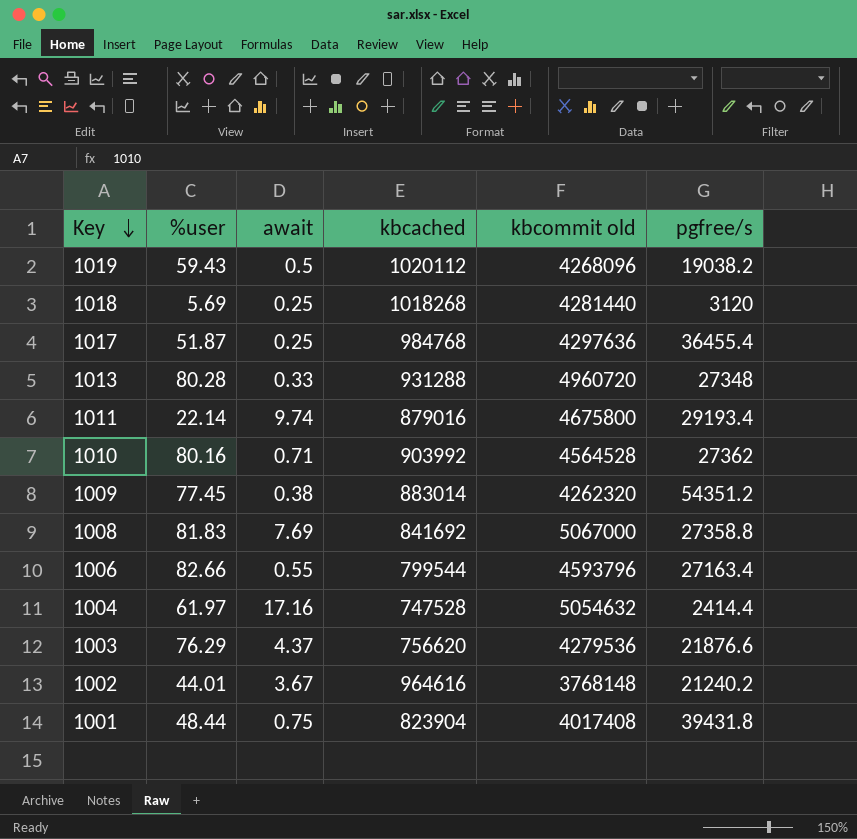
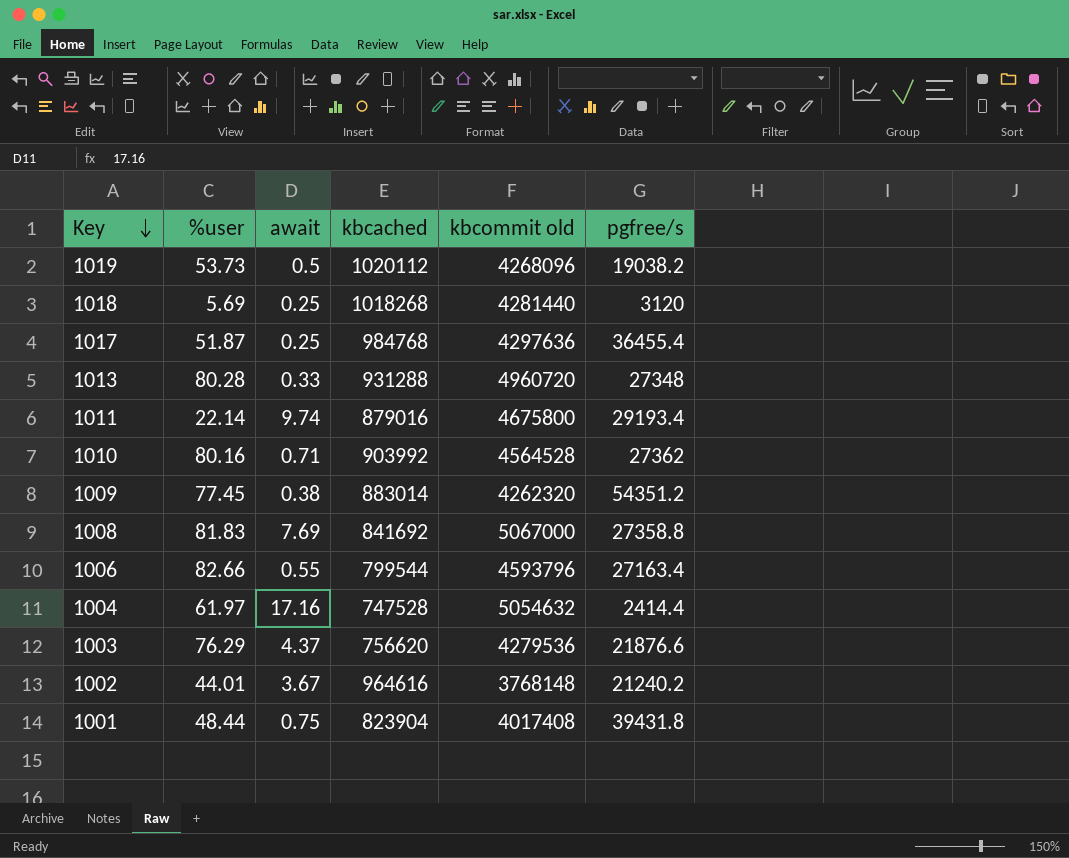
1019 | %user: 59.43 -> 53.73

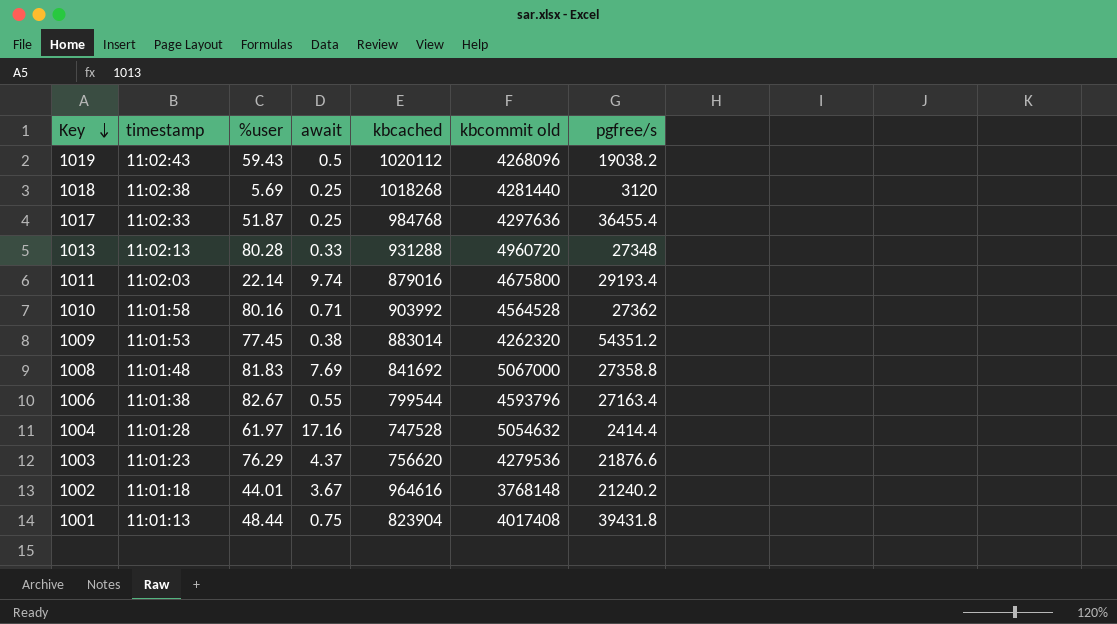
column timestamp | position: none -> 2
1019 | %user: 53.73 -> 59.43
1006 | %user: 82.66 -> 82.67

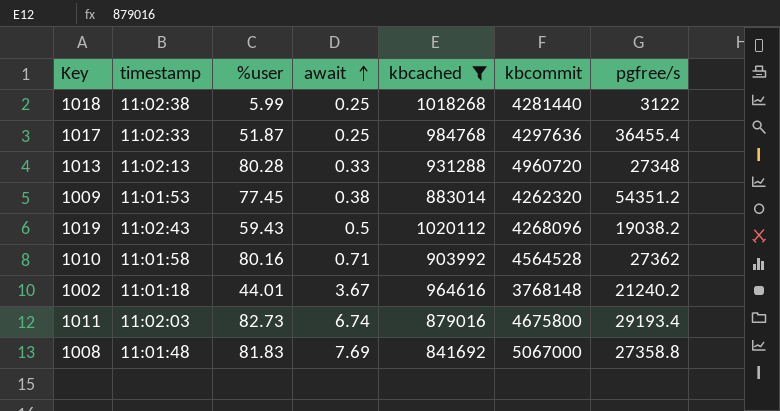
filter: none -> kbcached >= 841692
row order: Key descending -> await ascending
column name: kbcommit old -> kbcommit
1018 | %user: 5.69 -> 5.99
1018 | pgfree/s: 3120 -> 3122
1011 | %user: 22.14 -> 82.73
1011 | await: 9.74 -> 6.74

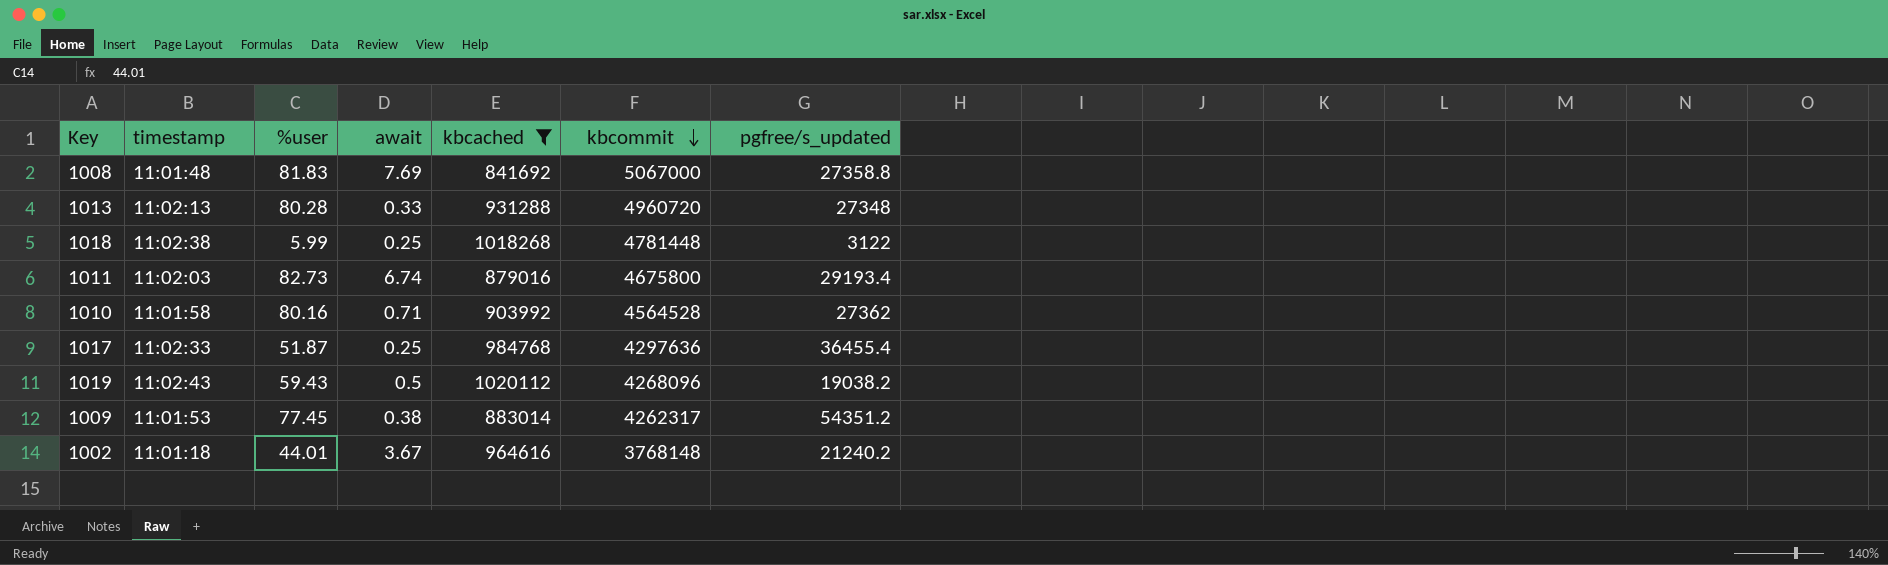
row order: await ascending -> kbcommit descending
column name: pgfree/s -> pgfree/s_updated
1018 | kbcommit: 4281440 -> 4781448
1009 | kbcommit: 4262320 -> 4262317

